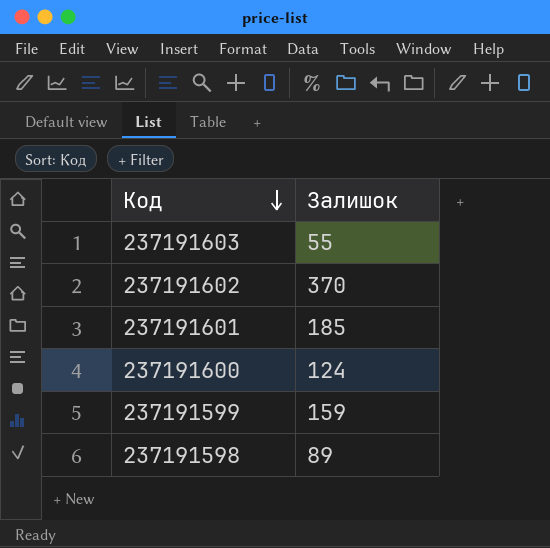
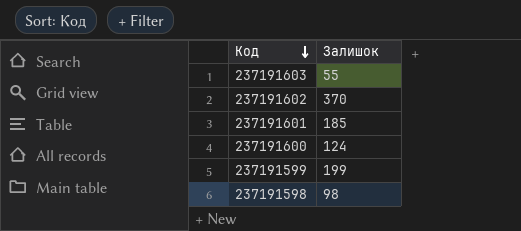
237191599 | Залишок: 159 -> 199
237191598 | Залишок: 89 -> 98

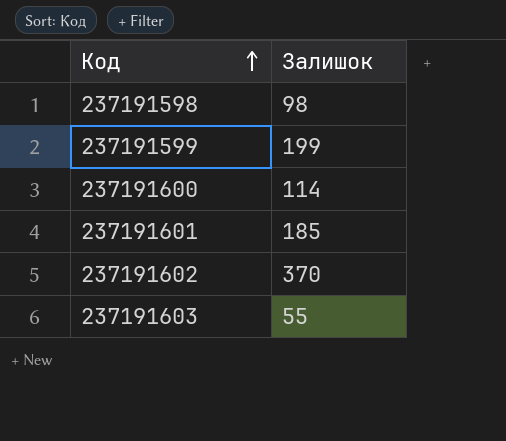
row order: Код descending -> Код ascending
237191600 | Залишок: 124 -> 114

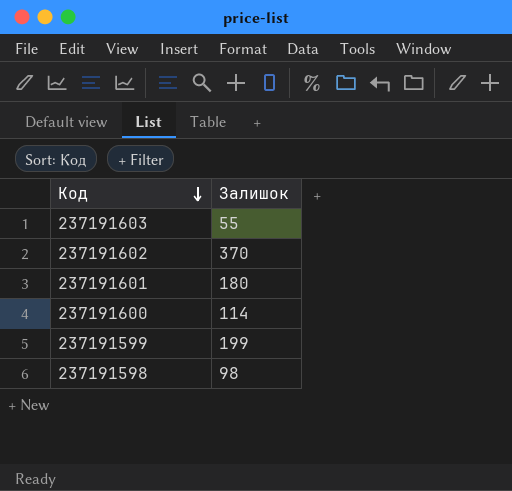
row order: Код ascending -> Код descending
237191601 | Залишок: 185 -> 180

